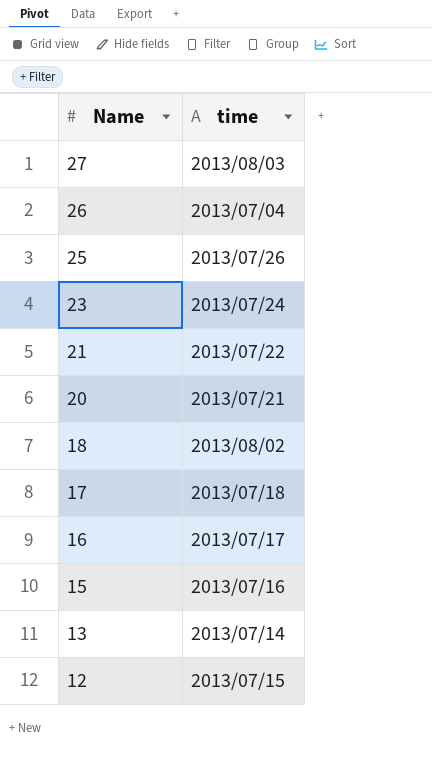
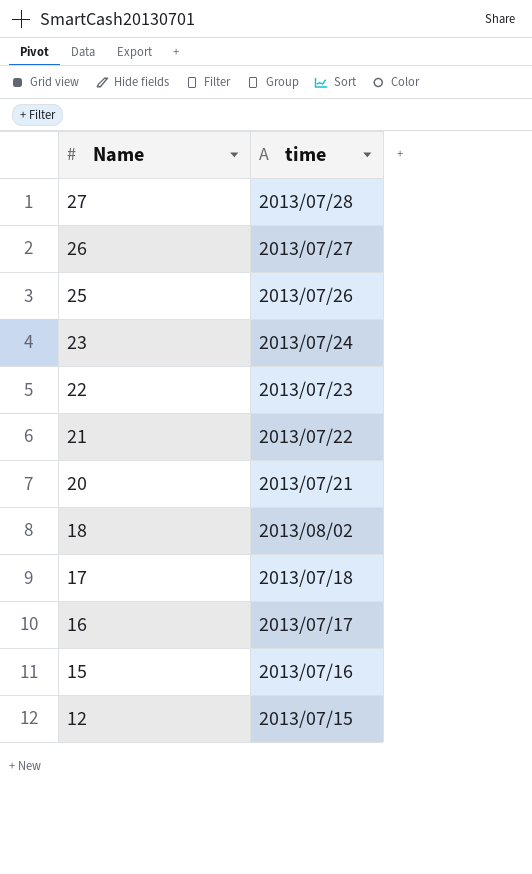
row 13: 2013/07/14 -> none
27 | time: 2013/08/03 -> 2013/07/28
26 | time: 2013/07/04 -> 2013/07/27
row 22: none -> 2013/07/23

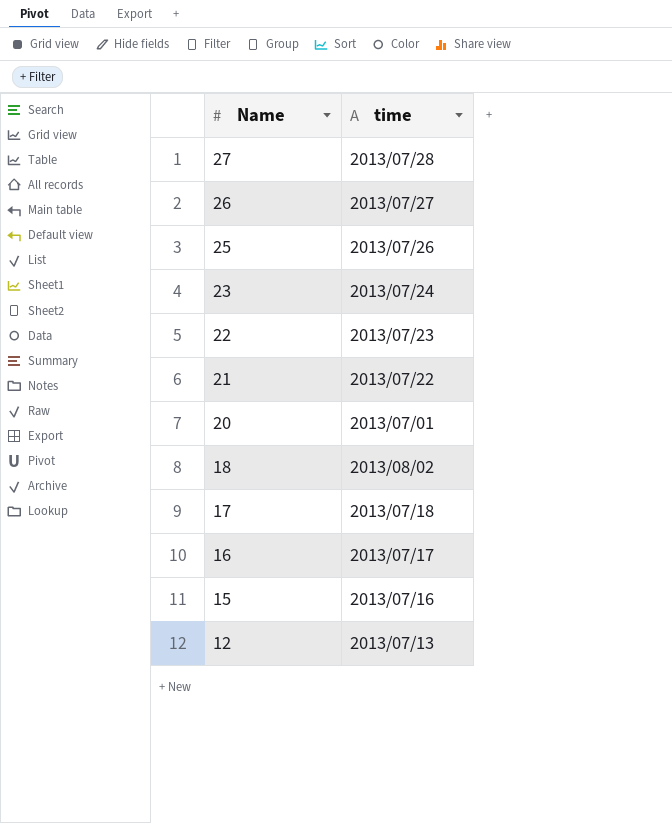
20 | time: 2013/07/21 -> 2013/07/01
12 | time: 2013/07/15 -> 2013/07/13

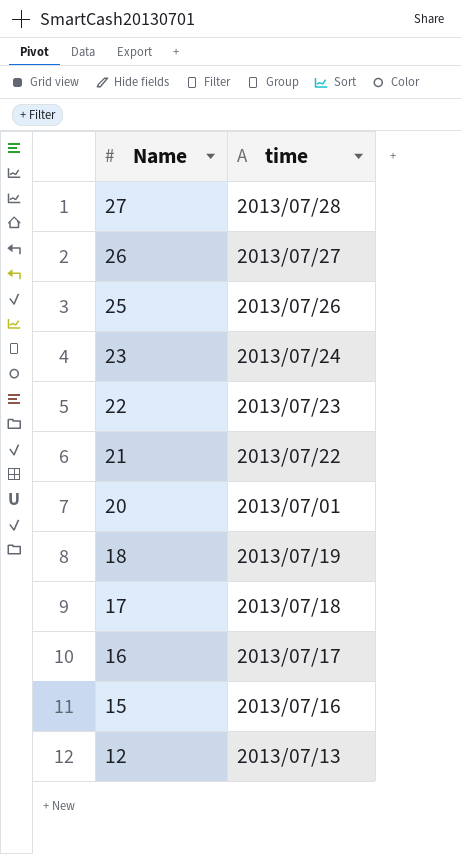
18 | time: 2013/08/02 -> 2013/07/19

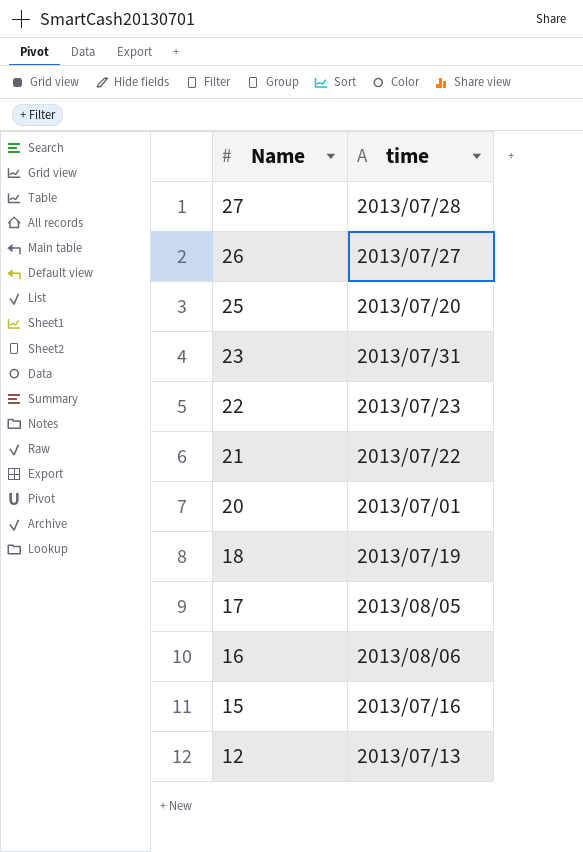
25 | time: 2013/07/26 -> 2013/07/20
23 | time: 2013/07/24 -> 2013/07/31
17 | time: 2013/07/18 -> 2013/08/05
16 | time: 2013/07/17 -> 2013/08/06

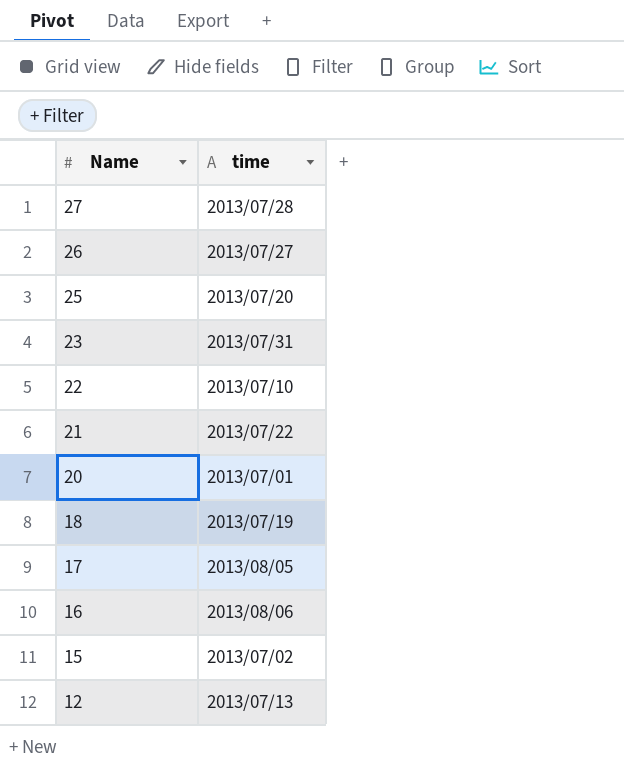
22 | time: 2013/07/23 -> 2013/07/10
15 | time: 2013/07/16 -> 2013/07/02

